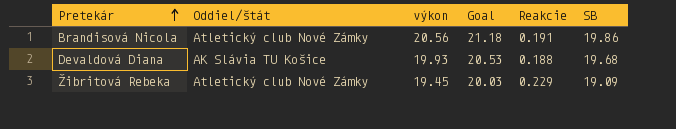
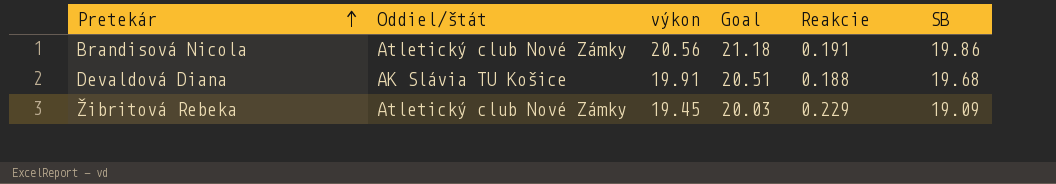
Devaldová Diana | výkon: 19.93 -> 19.91
Devaldová Diana | Goal: 20.53 -> 20.51

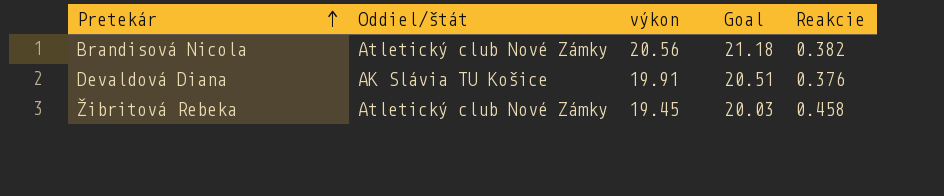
column SB | position: 6 -> none
Brandisová Nicola | Reakcie: 0.191 -> 0.382
Devaldová Diana | Reakcie: 0.188 -> 0.376
Žibritová Rebeka | Reakcie: 0.229 -> 0.458

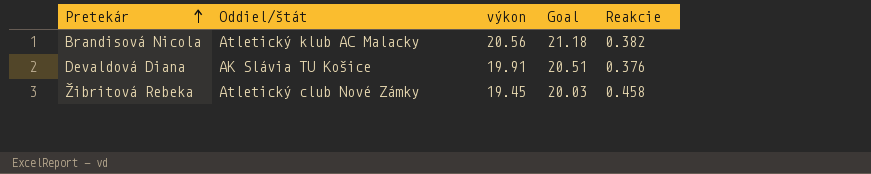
Brandisová Nicola | Oddiel/štát: Atletický club Nové Zámky -> Atletický klub AC Malacky

